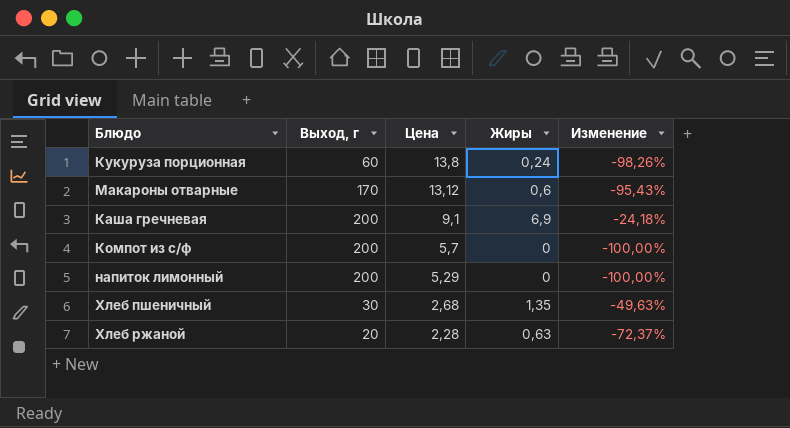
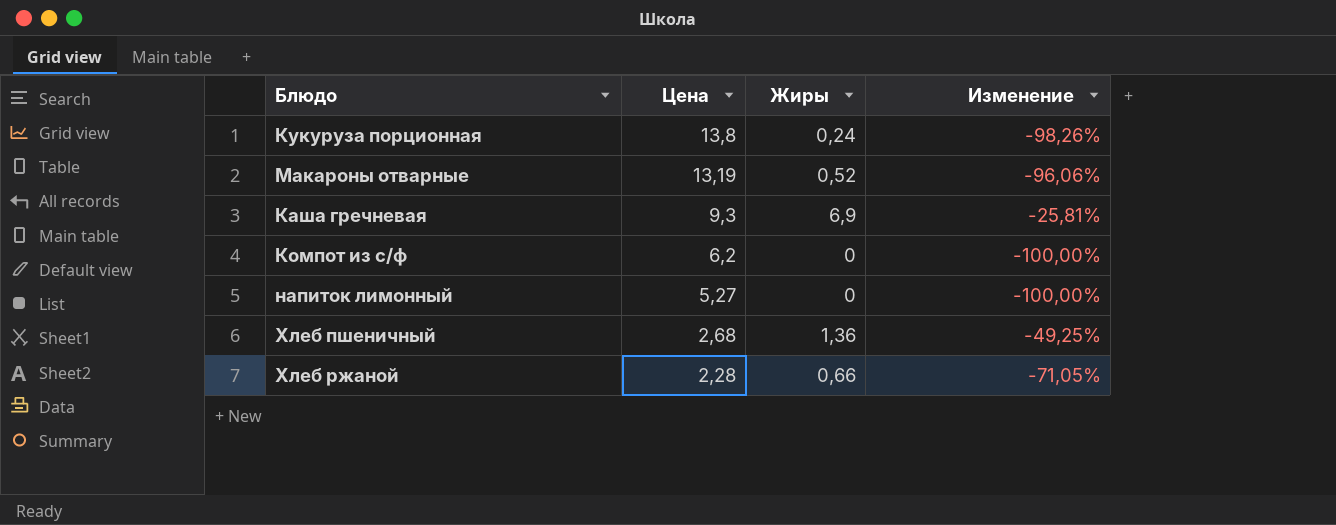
column Выход, г | position: 2 -> none
Макароны отварные | Цена: 13,12 -> 13,19
Макароны отварные | Жиры: 0,6 -> 0,52
Макароны отварные | Изменение: -95,43% -> -96,06%
Каша гречневая | Цена: 9,1 -> 9,3
Каша гречневая | Изменение: -24,18% -> -25,81%
Компот из с/ф | Цена: 5,7 -> 6,2
напиток лимонный | Цена: 5,29 -> 5,27
Хлеб пшеничный | Жиры: 1,35 -> 1,36
Хлеб пшеничный | Изменение: -49,63% -> -49,25%
Хлеб ржаной | Жиры: 0,63 -> 0,66
Хлеб ржаной | Изменение: -72,37% -> -71,05%

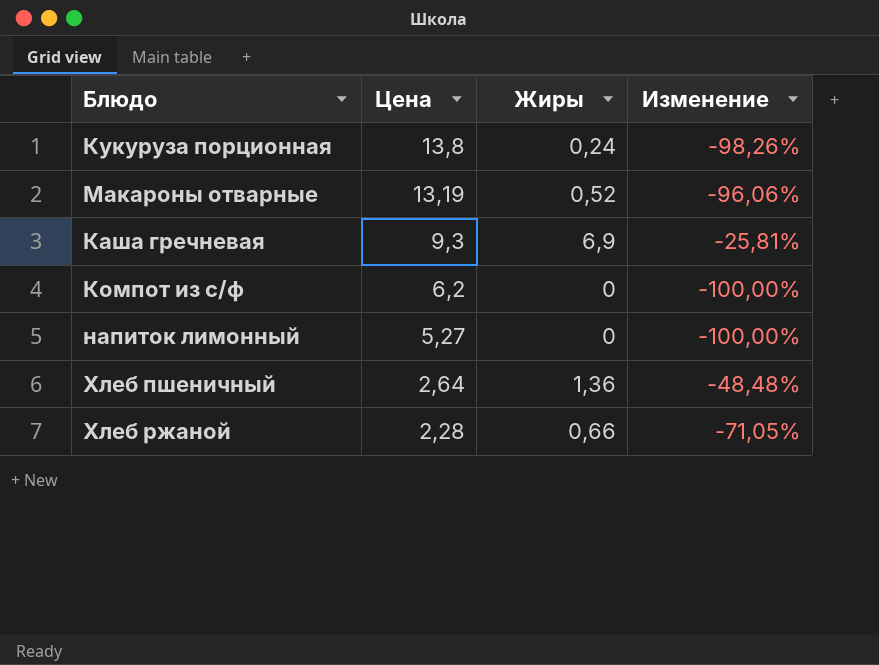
Хлеб пшеничный | Цена: 2,68 -> 2,64
Хлеб пшеничный | Изменение: -49,25% -> -48,48%

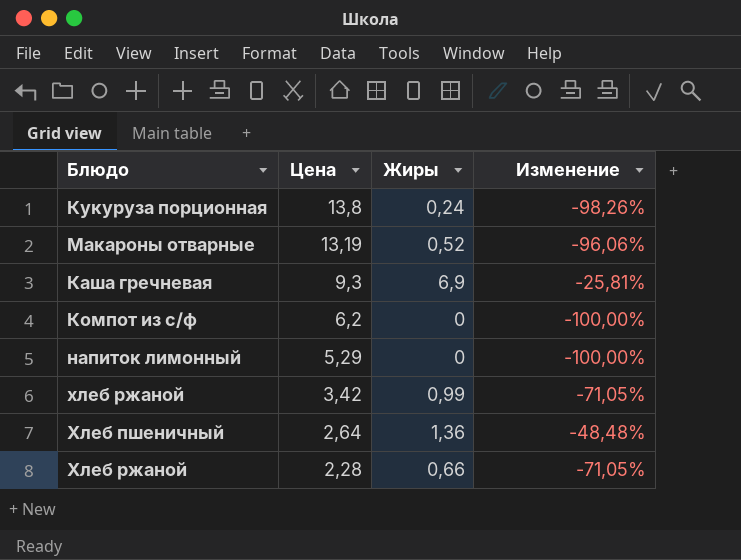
напиток лимонный | Цена: 5,27 -> 5,29
row хлеб ржаной: none -> 3,42 | 0,99 | -71,05%

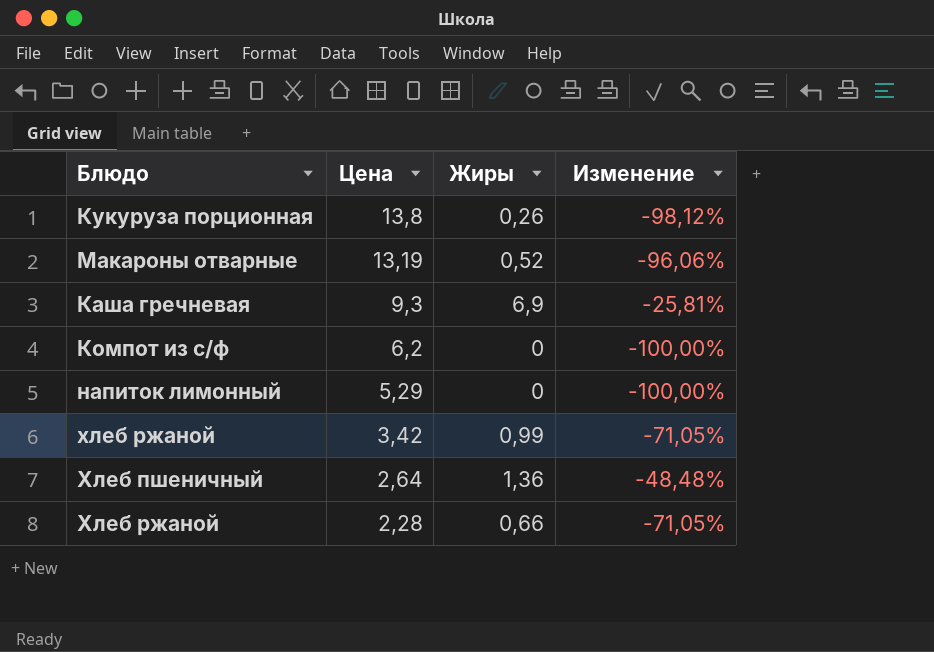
Кукуруза порционная | Жиры: 0,24 -> 0,26
Кукуруза порционная | Изменение: -98,26% -> -98,12%

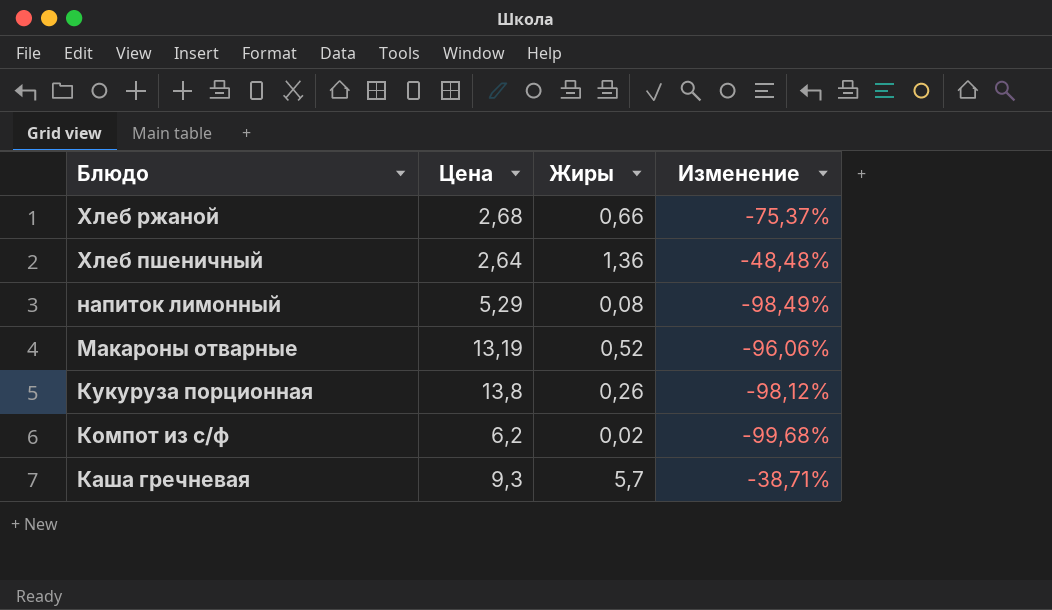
row order: Цена descending -> Блюдо descending
row хлеб ржаной: 3,42 | 0,99 | -71,05% -> none
Хлеб ржаной | Цена: 2,28 -> 2,68
Хлеб ржаной | Изменение: -71,05% -> -75,37%
напиток лимонный | Жиры: 0 -> 0,08
напиток лимонный | Изменение: -100,00% -> -98,49%
Компот из с/ф | Жиры: 0 -> 0,02
Компот из с/ф | Изменение: -100,00% -> -99,68%
Каша гречневая | Жиры: 6,9 -> 5,7
Каша гречневая | Изменение: -25,81% -> -38,71%

